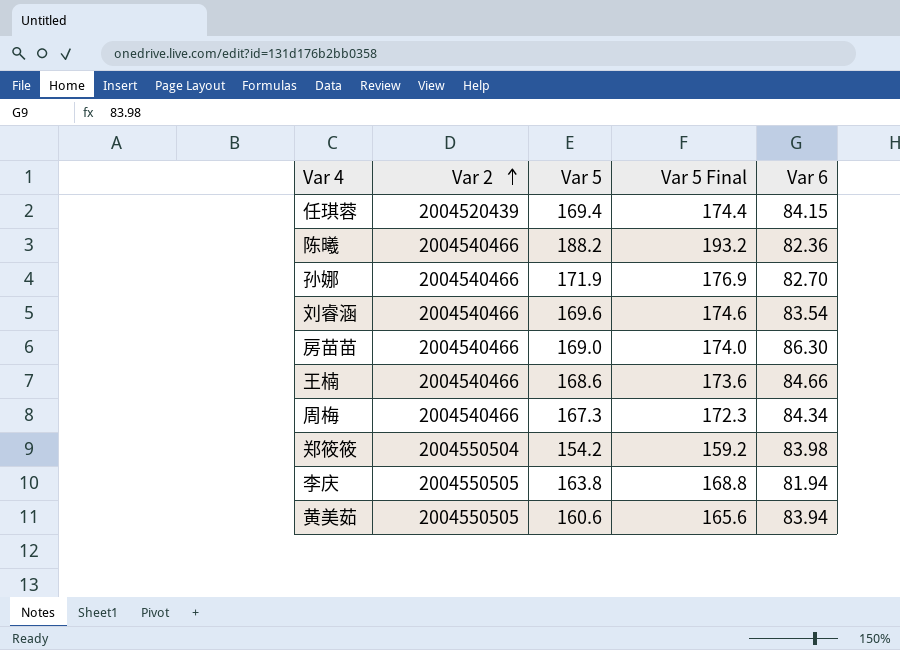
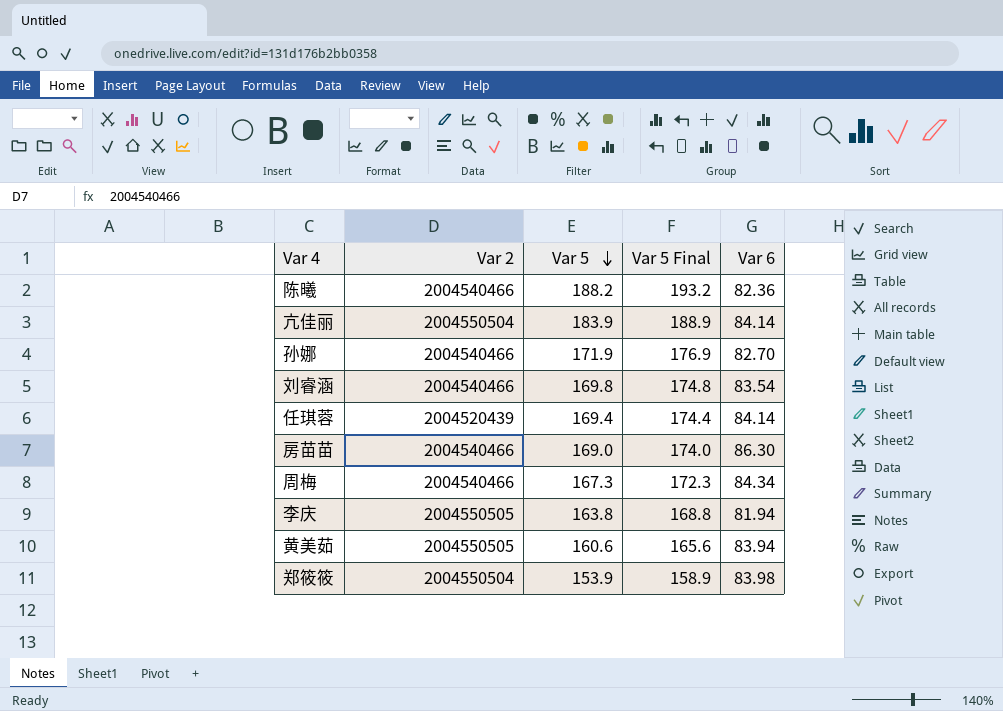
row order: Var 2 ascending -> Var 5 descending
row 王楠: 2004540466 | 168.6 | 173.6 | 84.66 -> none
row 亢佳丽: none -> 2004550504 | 183.9 | 188.9 | 84.14
刘睿涵 | Var 5: 169.6 -> 169.8
刘睿涵 | Var 5 Final: 174.6 -> 174.8
任琪蓉 | Var 6: 84.15 -> 84.14
郑筱筱 | Var 5: 154.2 -> 153.9
郑筱筱 | Var 5 Final: 159.2 -> 158.9

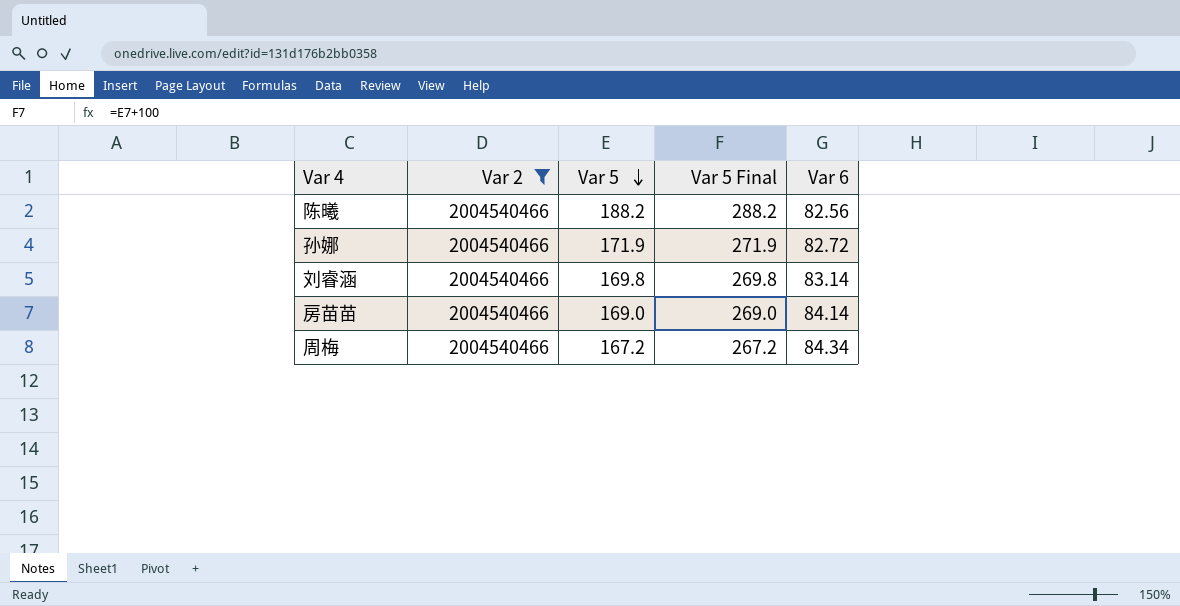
filter: none -> Var 2 = 2004540466
column Var 5 Final | formula: [Var 5] + 5 -> [Var 5] + 100
陈曦 | Var 6: 82.36 -> 82.56
孙娜 | Var 6: 82.70 -> 82.72
刘睿涵 | Var 6: 83.54 -> 83.14
房苗苗 | Var 6: 86.30 -> 84.14
周梅 | Var 5: 167.3 -> 167.2

